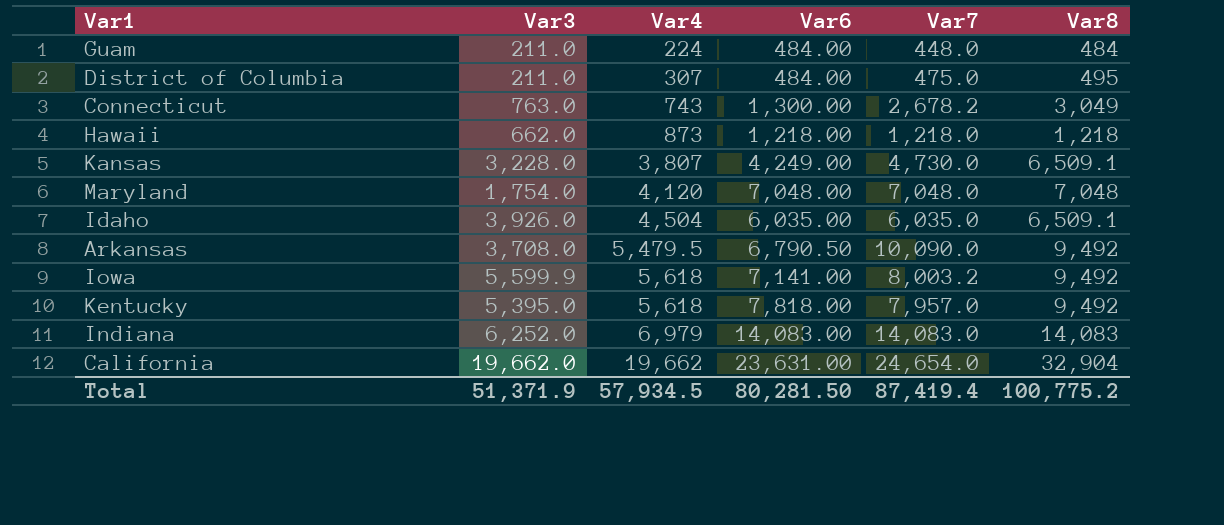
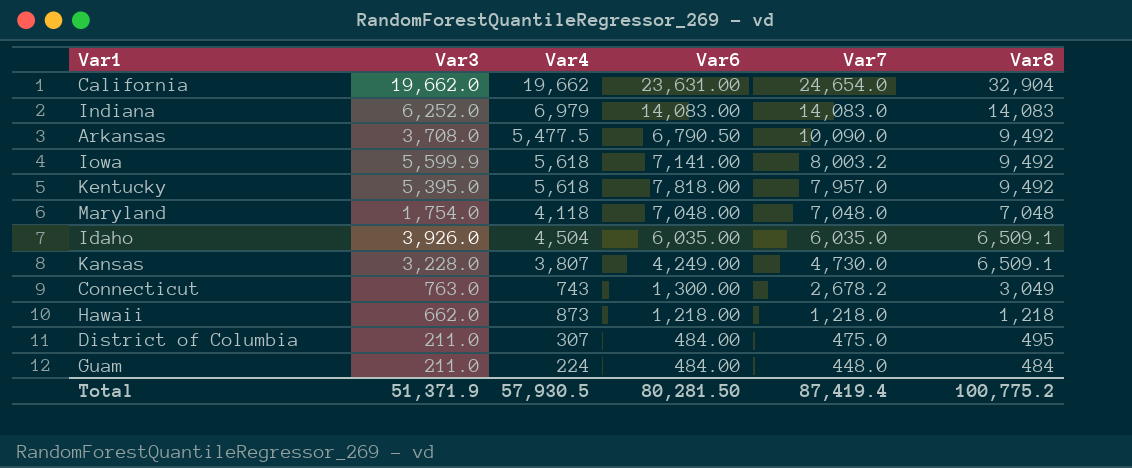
row order: Var4 ascending -> Var7 descending
Arkansas | Var4: 5,479.5 -> 5,477.5
Maryland | Var4: 4,120 -> 4,118
Total | Var4: 57,934.5 -> 57,930.5

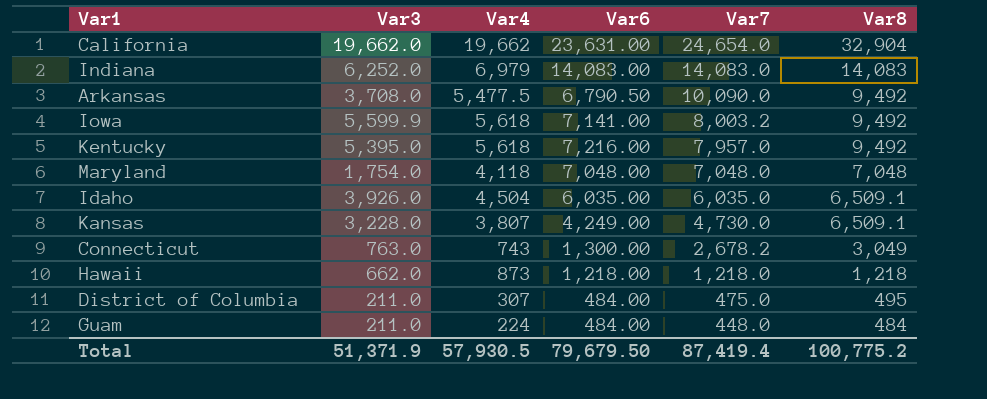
Kentucky | Var6: 7,818.00 -> 7,216.00
Total | Var6: 80,281.50 -> 79,679.50

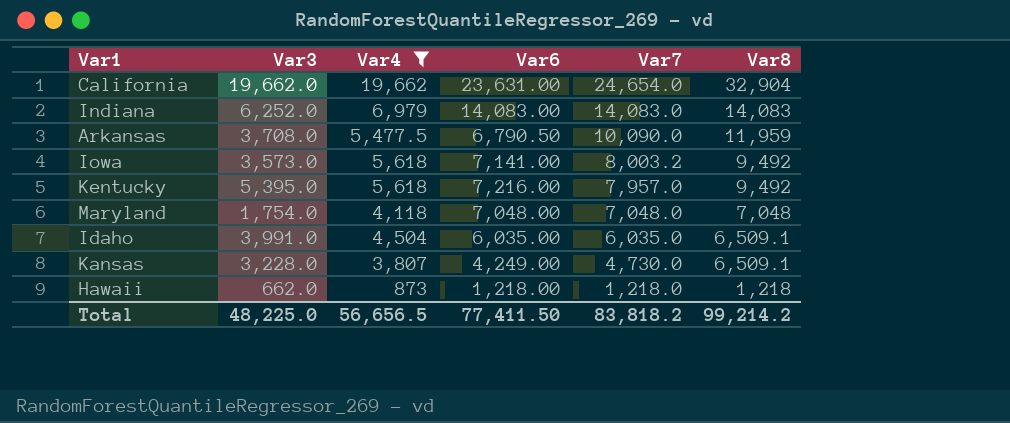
filter: none -> Var4 >= 873
Arkansas | Var8: 9,492 -> 11,959
Iowa | Var3: 5,599.9 -> 3,573.0
Idaho | Var3: 3,926.0 -> 3,991.0
Total | Var3: 51,371.9 -> 48,225.0
Total | Var4: 57,930.5 -> 56,656.5
Total | Var6: 79,679.50 -> 77,411.50
Total | Var7: 87,419.4 -> 83,818.2
Total | Var8: 100,775.2 -> 99,214.2

